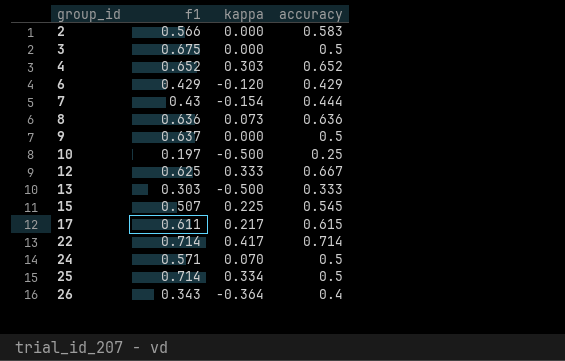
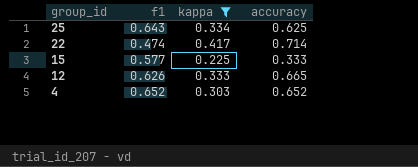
filter: none -> kappa >= 0.225
row order: group_id ascending -> group_id descending
25 | f1: 0.714 -> 0.643
25 | accuracy: 0.5 -> 0.625
22 | f1: 0.714 -> 0.474
15 | f1: 0.507 -> 0.577
15 | accuracy: 0.545 -> 0.333
12 | f1: 0.625 -> 0.626
12 | accuracy: 0.667 -> 0.665

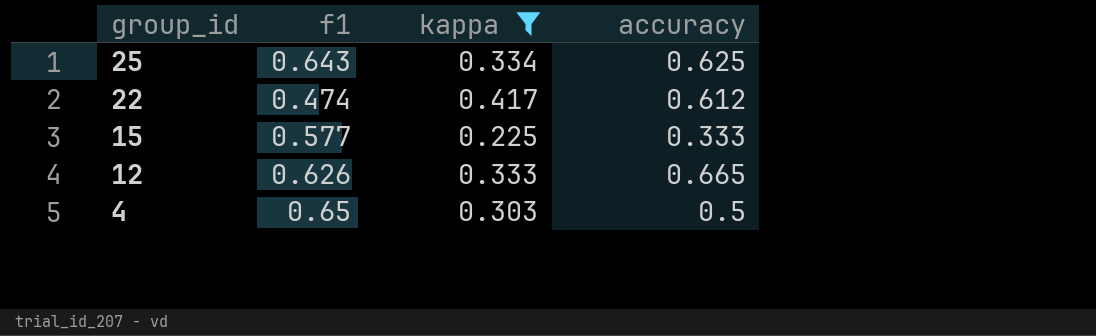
22 | accuracy: 0.714 -> 0.612
4 | f1: 0.652 -> 0.65
4 | accuracy: 0.652 -> 0.5

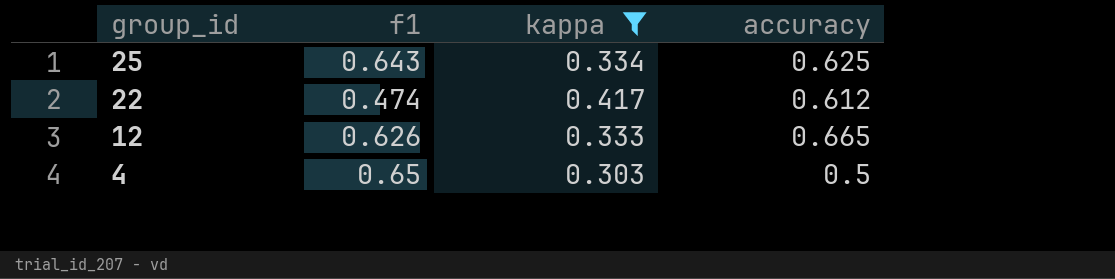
row 15: 0.577 | 0.225 | 0.333 -> none

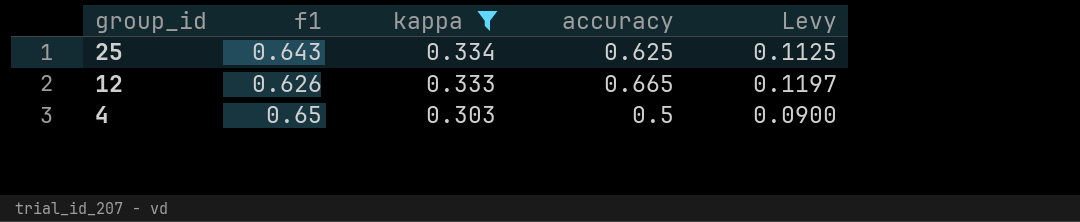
column Levy | formula: none -> [accuracy] * 0.18
row 22: 0.474 | 0.417 | 0.612 -> none

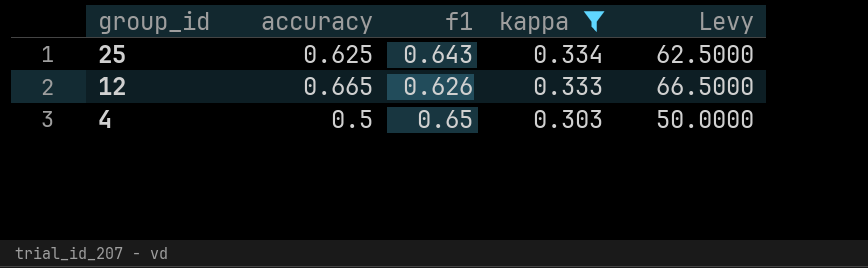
column accuracy | position: 4 -> 2
column Levy | formula: [accuracy] * 0.18 -> [accuracy] * 100

